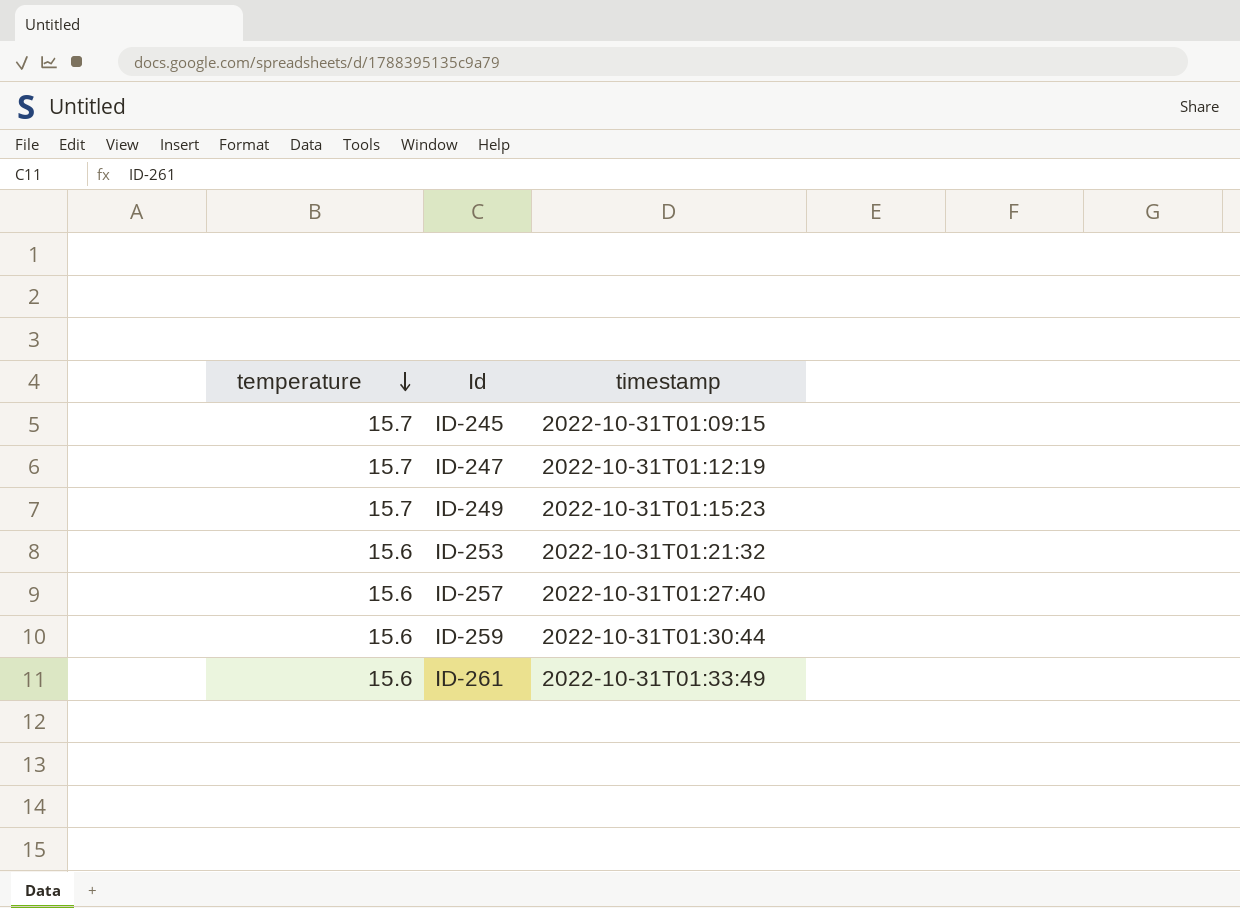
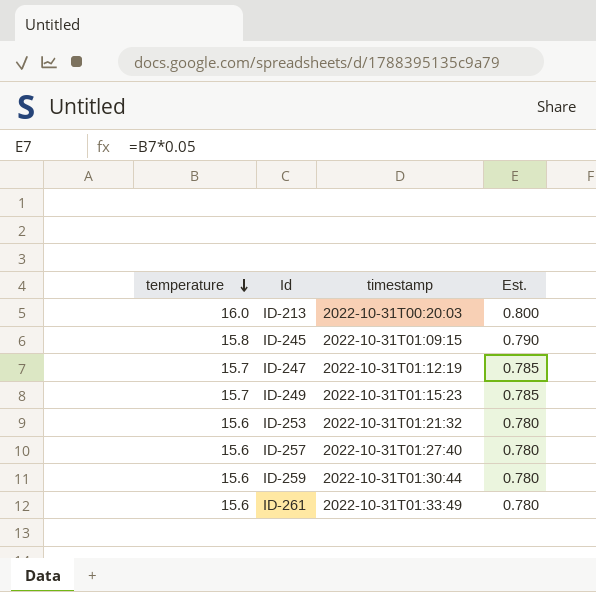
column Est. | formula: none -> [temperature] * 0.05
row ID-213: none -> 16.0 | 2022-10-31T00:20:03 | 0.800
ID-245 | temperature: 15.7 -> 15.8

